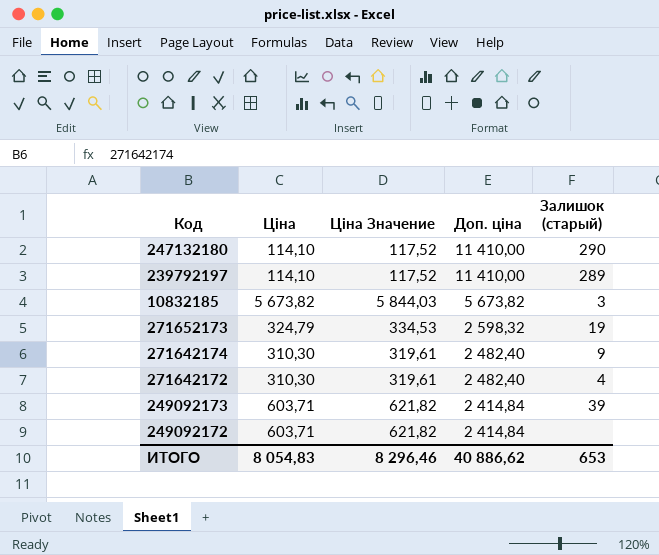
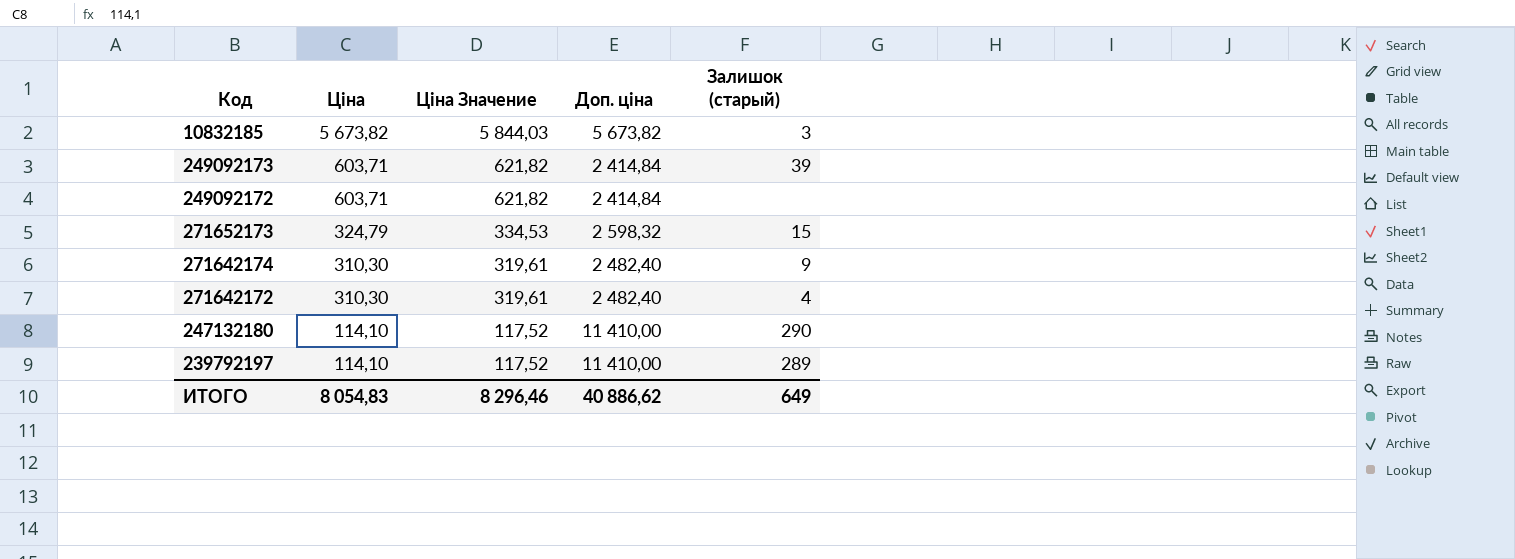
row order: Доп. ціна descending -> Ціна descending
271652173 | Залишок (старый): 19 -> 15
ИТОГО | Залишок (старый): 653 -> 649

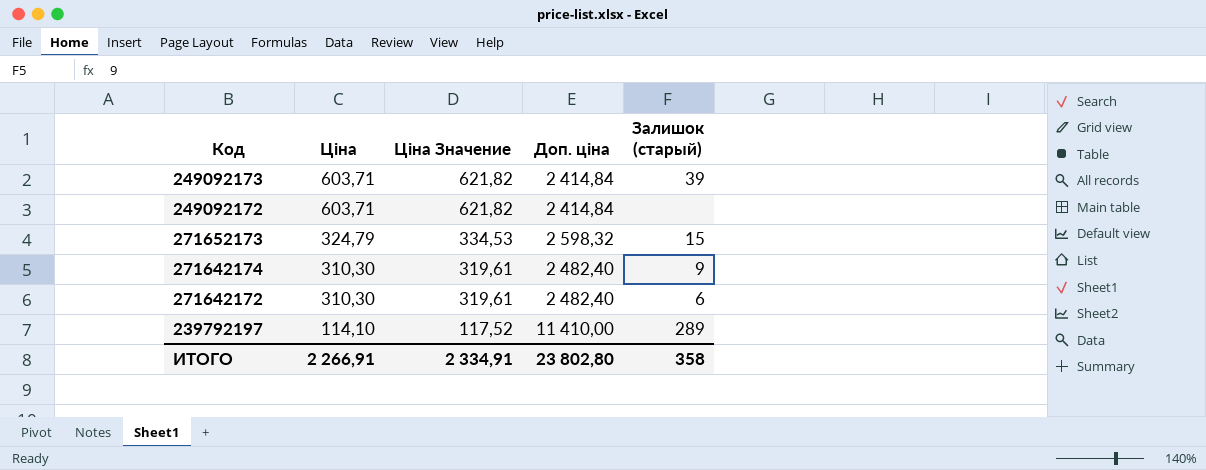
row 10832185: 5 673,82 | 5 844,03 | 5 673,82 | 3 -> none
row 247132180: 114,10 | 117,52 | 11 410,00 | 290 -> none
271642172 | Залишок (старый): 4 -> 6
ИТОГО | Ціна: 8 054,83 -> 2 266,91
ИТОГО | Ціна Значение: 8 296,46 -> 2 334,91
ИТОГО | Доп. ціна: 40 886,62 -> 23 802,80
ИТОГО | Залишок (старый): 649 -> 358

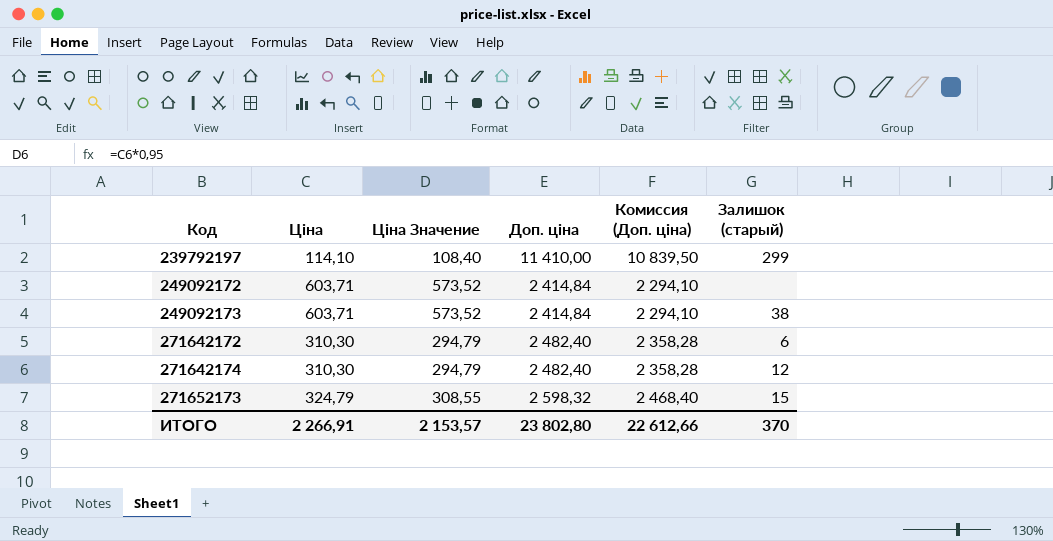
row order: Ціна descending -> Код ascending
column Ціна Значение | formula: [Ціна] * 1,03 -> [Ціна] * 0,95
column Комиссия (Доп. ціна) | formula: none -> [Доп. ціна] * 0,95
239792197 | Залишок (старый): 289 -> 299
249092173 | Залишок (старый): 39 -> 38
271642174 | Залишок (старый): 9 -> 12
ИТОГО | Ціна Значение: 2 334,91 -> 2 153,57
ИТОГО | Залишок (старый): 358 -> 370

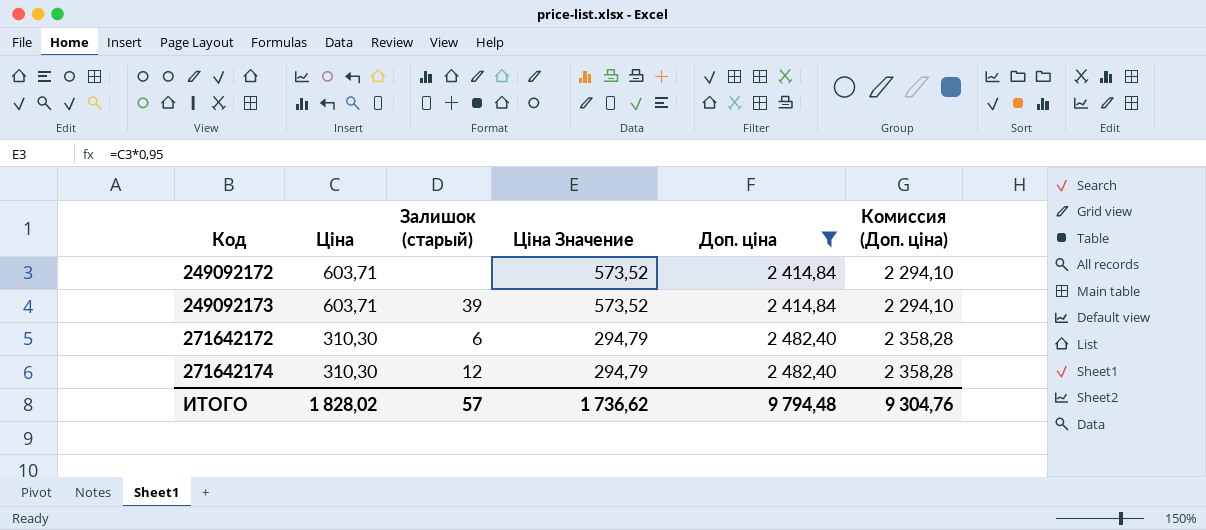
filter: none -> Доп. ціна <= 2 482,40
column Залишок (старый) | position: 6 -> 3
249092173 | Залишок (старый): 38 -> 39
ИТОГО | Ціна: 2 266,91 -> 1 828,02
ИТОГО | Залишок (старый): 370 -> 57
ИТОГО | Ціна Значение: 2 153,57 -> 1 736,62
ИТОГО | Доп. ціна: 23 802,80 -> 9 794,48
ИТОГО | Комиссия (Доп. ціна): 22 612,66 -> 9 304,76

